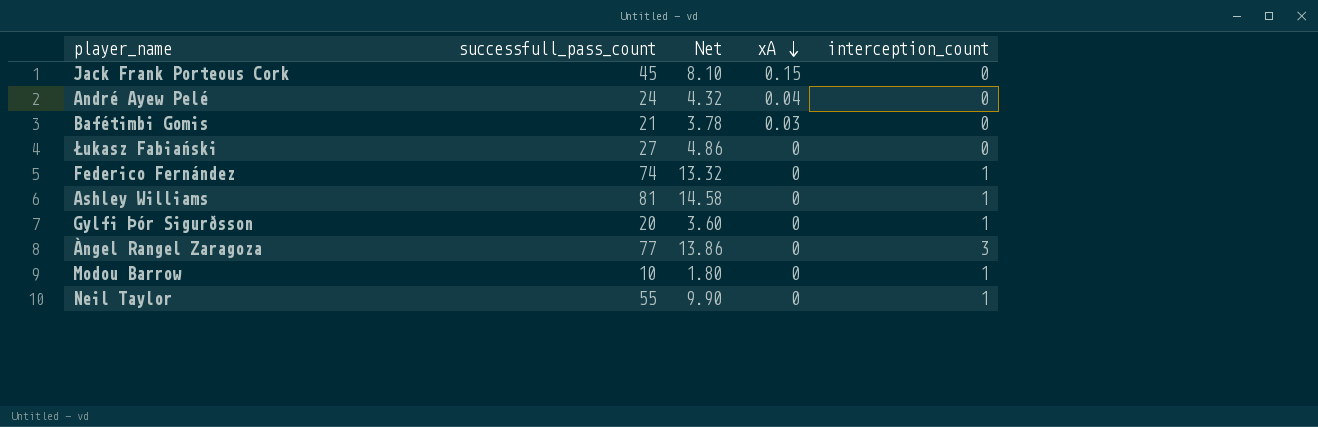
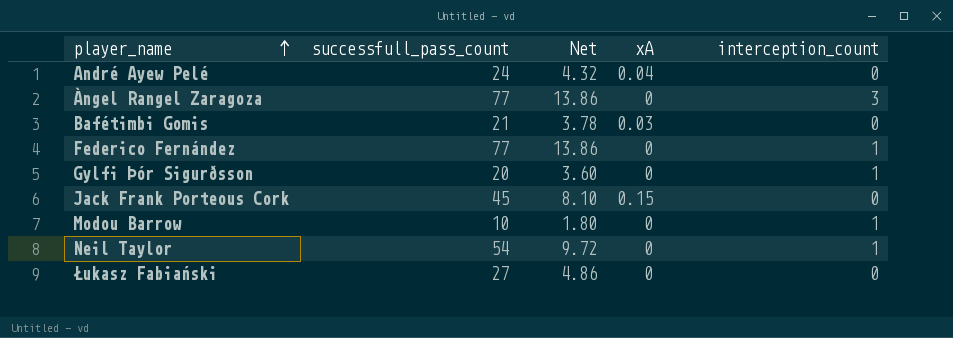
row order: xA descending -> player_name ascending
row Ashley Williams: 81 | 14.58 | 0 | 1 -> none
Federico Fernández | successfull_pass_count: 74 -> 77
Federico Fernández | Net: 13.32 -> 13.86
Neil Taylor | successfull_pass_count: 55 -> 54
Neil Taylor | Net: 9.90 -> 9.72

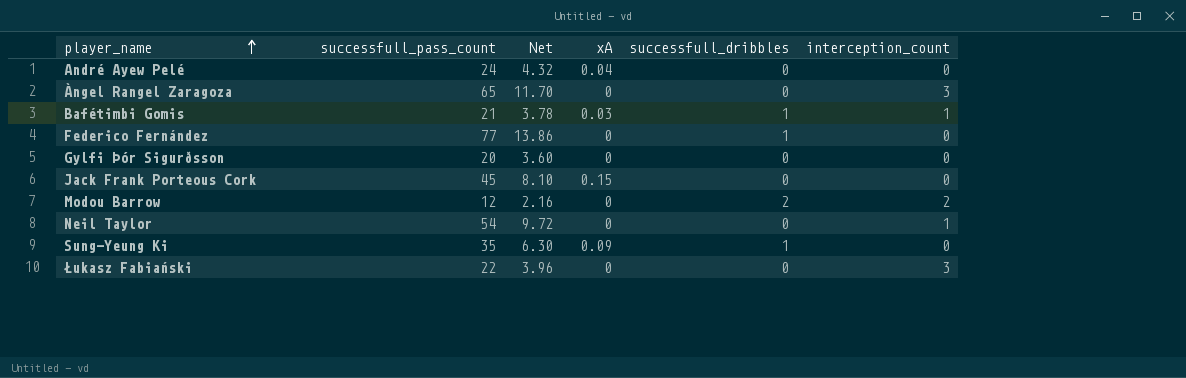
column successfull_dribbles | position: none -> 5
Àngel Rangel Zaragoza | successfull_pass_count: 77 -> 65
Àngel Rangel Zaragoza | Net: 13.86 -> 11.70
Bafétimbi Gomis | interception_count: 0 -> 1
Federico Fernández | interception_count: 1 -> 0
Gylfi Þór Sigurðsson | interception_count: 1 -> 0
Modou Barrow | successfull_pass_count: 10 -> 12
Modou Barrow | Net: 1.80 -> 2.16
Modou Barrow | interception_count: 1 -> 2
row Sung-Yeung Ki: none -> 35 | 6.30 | 0.09 | 1 | 0
Łukasz Fabiański | successfull_pass_count: 27 -> 22
Łukasz Fabiański | Net: 4.86 -> 3.96
Łukasz Fabiański | interception_count: 0 -> 3

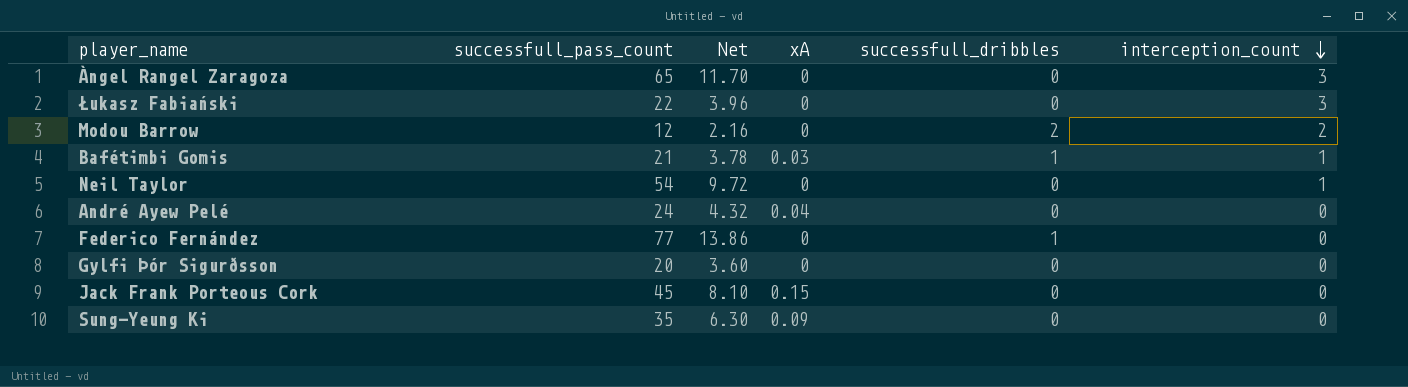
row order: player_name ascending -> interception_count descending
Sung-Yeung Ki | successfull_dribbles: 1 -> 0

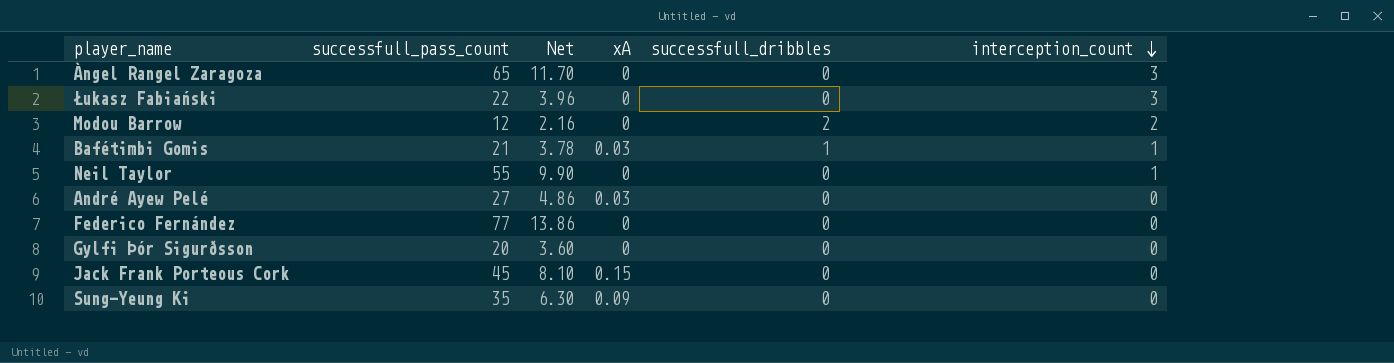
Neil Taylor | successfull_pass_count: 54 -> 55
Neil Taylor | Net: 9.72 -> 9.90
André Ayew Pelé | successfull_pass_count: 24 -> 27
André Ayew Pelé | Net: 4.32 -> 4.86
André Ayew Pelé | xA: 0.04 -> 0.03
Federico Fernández | successfull_dribbles: 1 -> 0

